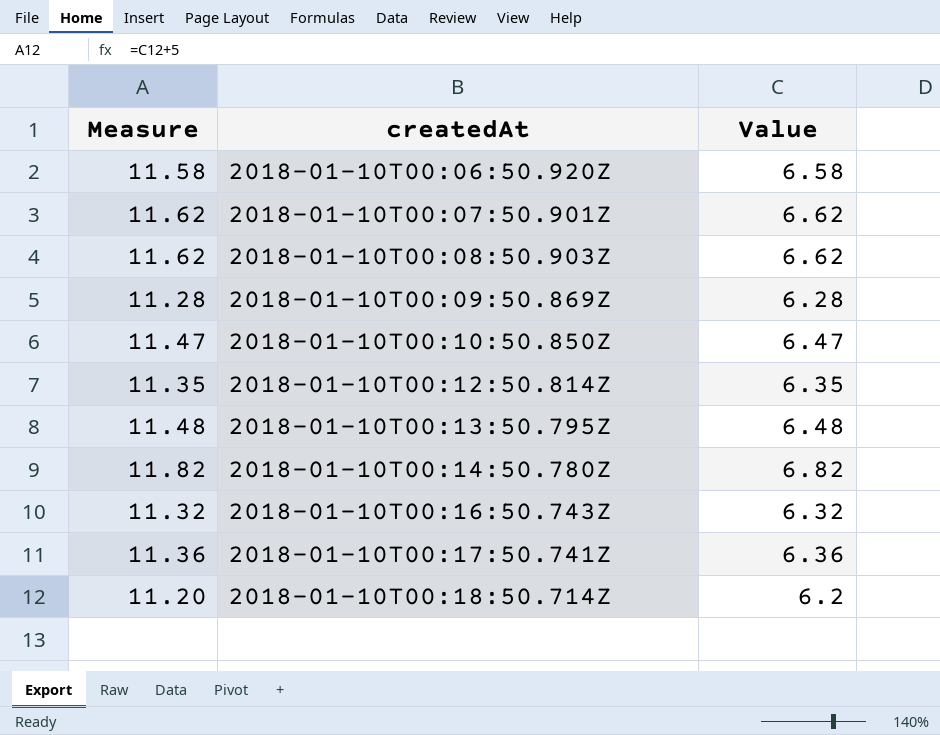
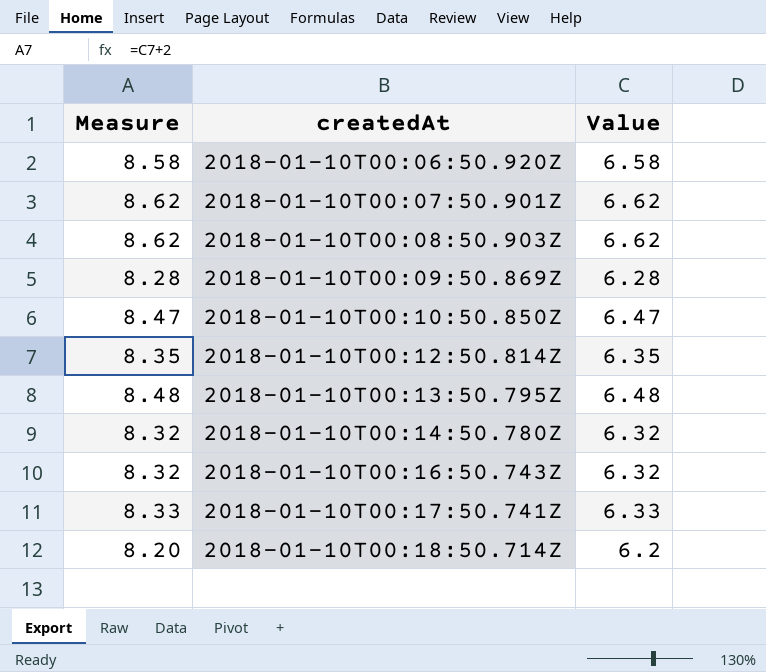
column Measure | formula: [Value] + 5 -> [Value] + 2
2018-01-10T00:14:50.780Z | Value: 6.82 -> 6.32
2018-01-10T00:17:50.741Z | Value: 6.36 -> 6.33

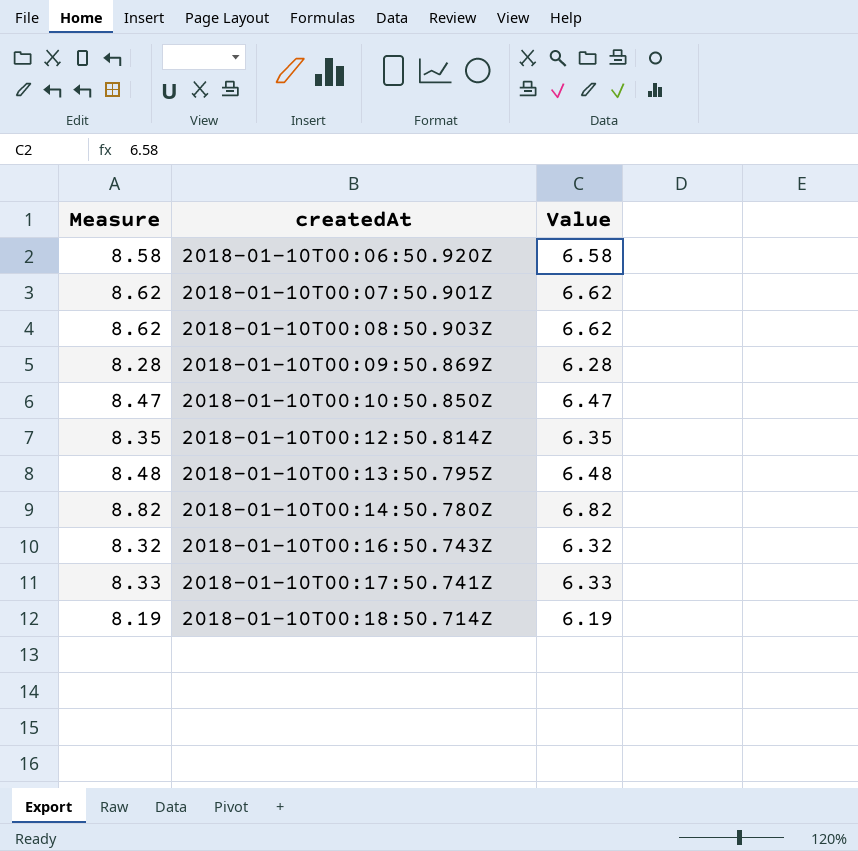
2018-01-10T00:14:50.780Z | Measure: 8.32 -> 8.82
2018-01-10T00:14:50.780Z | Value: 6.32 -> 6.82
2018-01-10T00:18:50.714Z | Measure: 8.20 -> 8.19
2018-01-10T00:18:50.714Z | Value: 6.2 -> 6.19

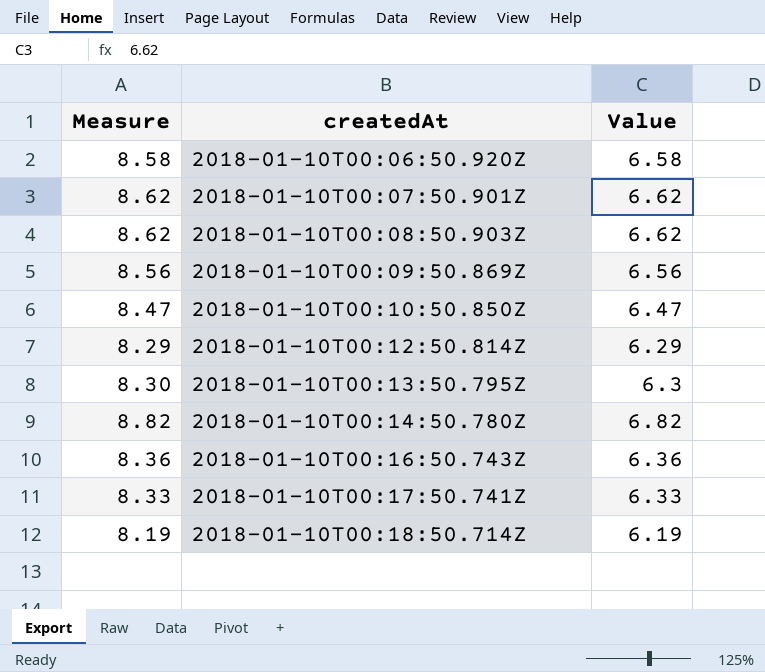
2018-01-10T00:09:50.869Z | Measure: 8.28 -> 8.56
2018-01-10T00:09:50.869Z | Value: 6.28 -> 6.56
2018-01-10T00:12:50.814Z | Measure: 8.35 -> 8.29
2018-01-10T00:12:50.814Z | Value: 6.35 -> 6.29
2018-01-10T00:13:50.795Z | Measure: 8.48 -> 8.30
2018-01-10T00:13:50.795Z | Value: 6.48 -> 6.3
2018-01-10T00:16:50.743Z | Measure: 8.32 -> 8.36
2018-01-10T00:16:50.743Z | Value: 6.32 -> 6.36

